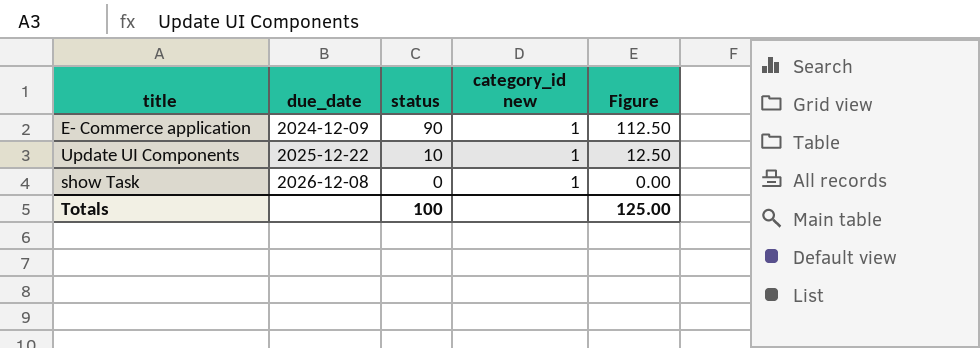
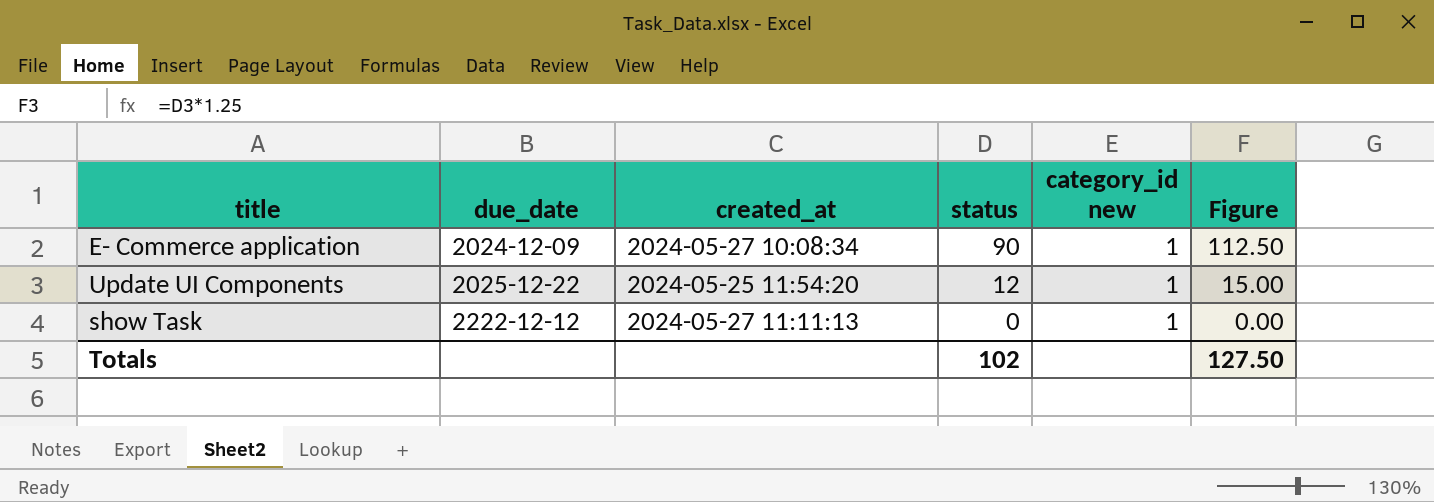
column created_at | position: none -> 3
Update UI Components | status: 10 -> 12
Update UI Components | Figure: 12.50 -> 15.00
show Task | due_date: 2026-12-08 -> 2222-12-12
Totals | status: 100 -> 102
Totals | Figure: 125.00 -> 127.50

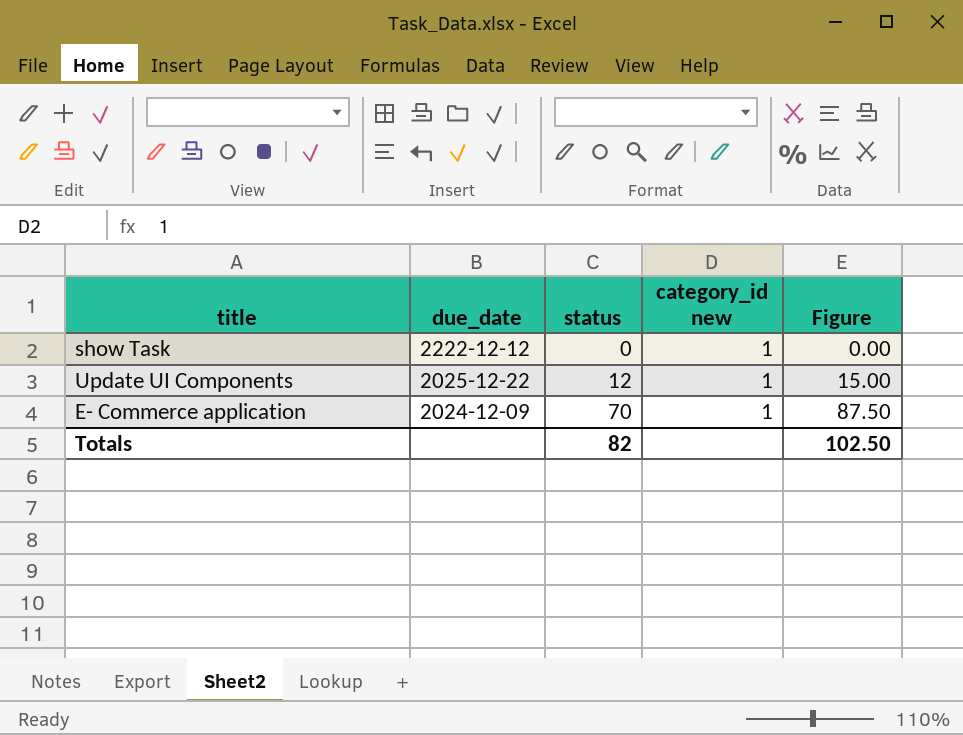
row order: due_date ascending -> due_date descending
column created_at | position: 3 -> none
E- Commerce application | status: 90 -> 70
E- Commerce application | Figure: 112.50 -> 87.50
Totals | status: 102 -> 82
Totals | Figure: 127.50 -> 102.50

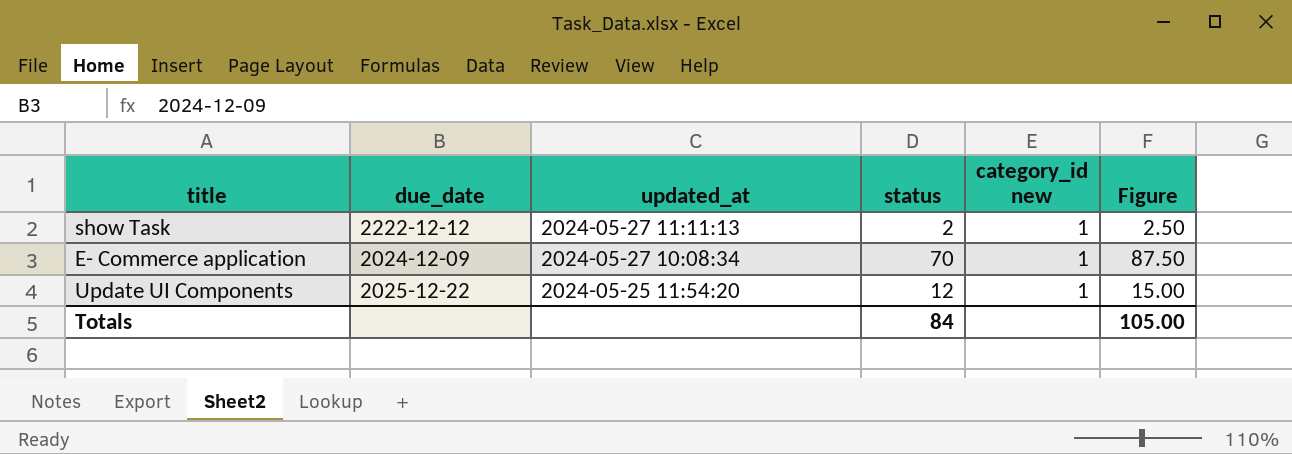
row order: due_date descending -> updated_at descending
column updated_at | position: none -> 3
show Task | status: 0 -> 2
show Task | Figure: 0.00 -> 2.50
Totals | status: 82 -> 84
Totals | Figure: 102.50 -> 105.00

